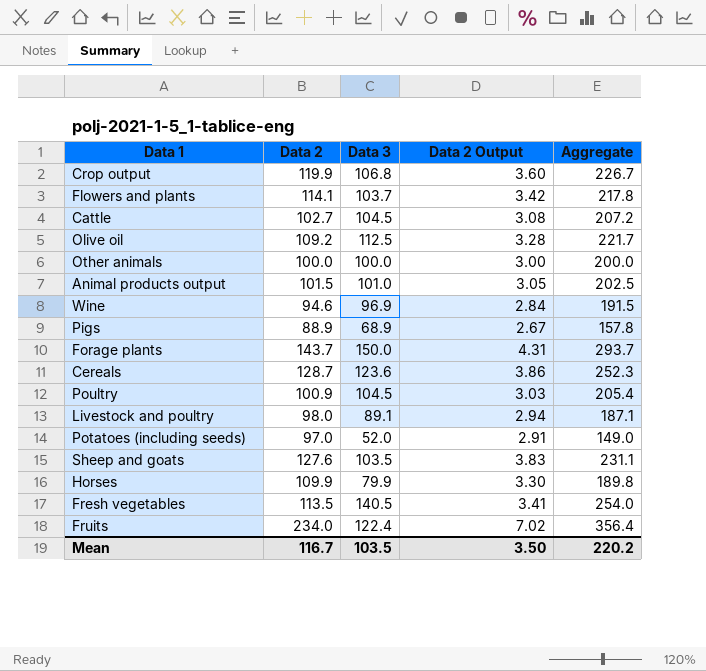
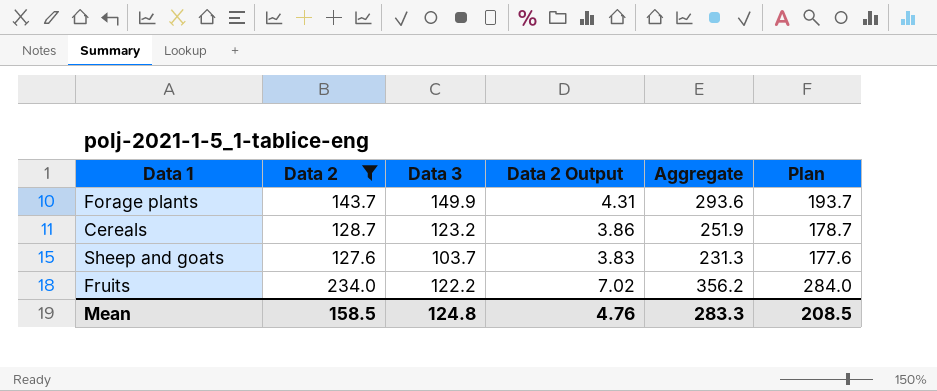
filter: none -> Data 2 >= 127.6
column Plan | formula: none -> [Data 2] + 50
Forage plants | Data 3: 150.0 -> 149.9
Forage plants | Aggregate: 293.7 -> 293.6
Cereals | Data 3: 123.6 -> 123.2
Cereals | Aggregate: 252.3 -> 251.9
Sheep and goats | Data 3: 103.5 -> 103.7
Sheep and goats | Aggregate: 231.1 -> 231.3
Fruits | Data 3: 122.4 -> 122.2
Fruits | Aggregate: 356.4 -> 356.2
Mean | Data 2: 116.7 -> 158.5
Mean | Data 3: 103.5 -> 124.8
Mean | Data 2 Output: 3.50 -> 4.76
Mean | Aggregate: 220.2 -> 283.3

